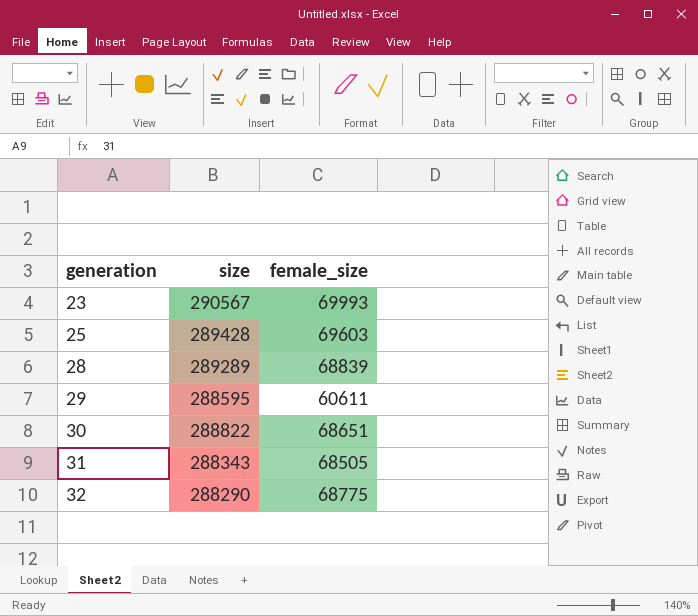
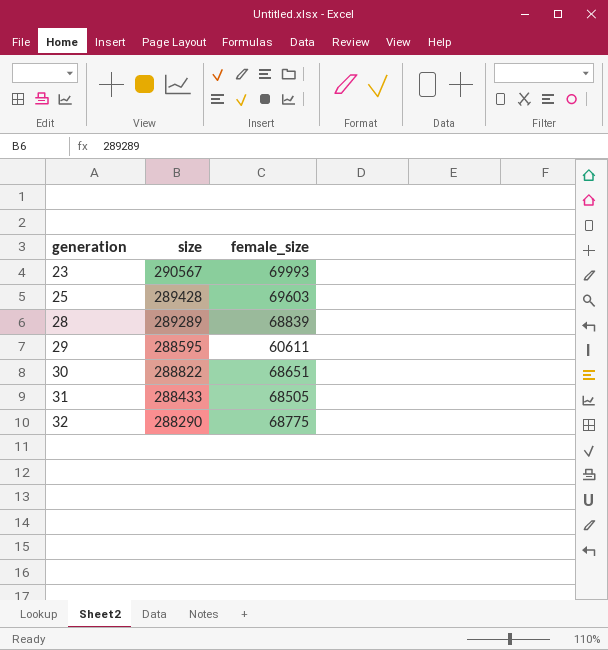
31 | size: 288343 -> 288433

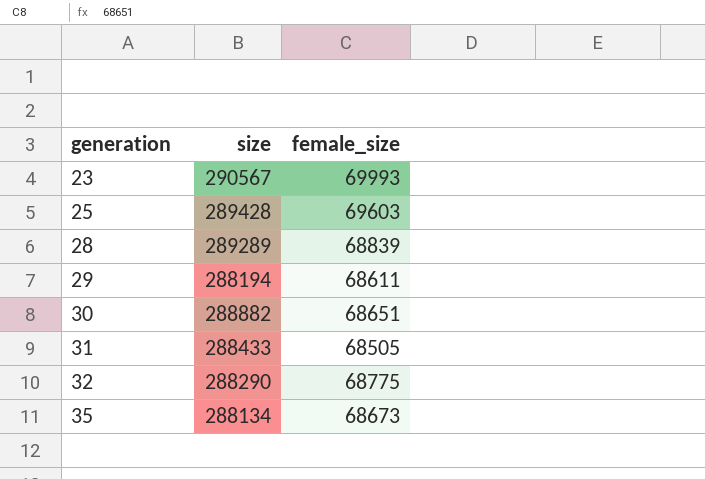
29 | size: 288595 -> 288194
29 | female_size: 60611 -> 68611
30 | size: 288822 -> 288882
row 35: none -> 288134 | 68673

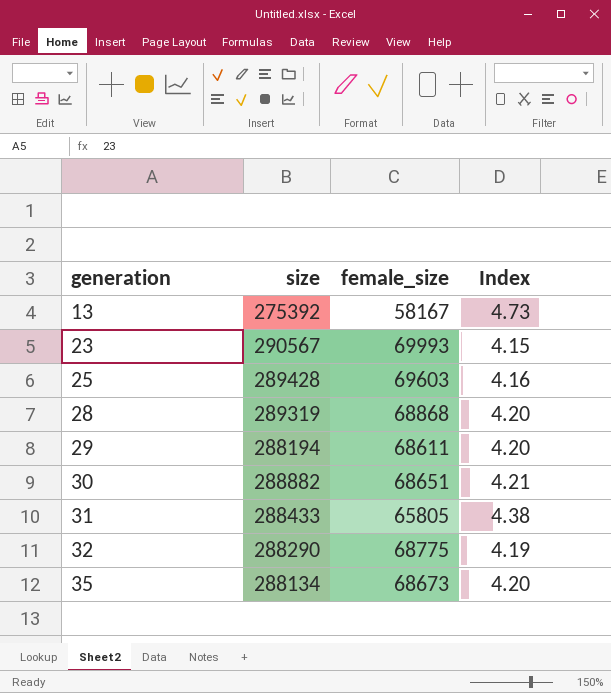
column Index | formula: none -> [size] / [female_size]
row 13: none -> 275392 | 58167 | 4.73
28 | size: 289289 -> 289319
28 | female_size: 68839 -> 68868
31 | female_size: 68505 -> 65805

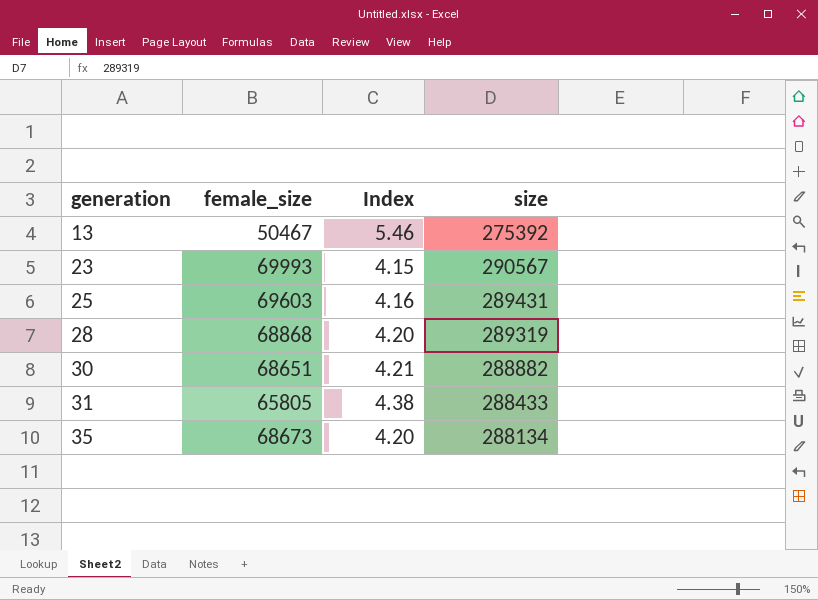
column size | position: 2 -> 4
row 29: 288194 | 68611 | 4.20 -> none
row 32: 288290 | 68775 | 4.19 -> none
13 | female_size: 58167 -> 50467
13 | Index: 4.73 -> 5.46
25 | size: 289428 -> 289431

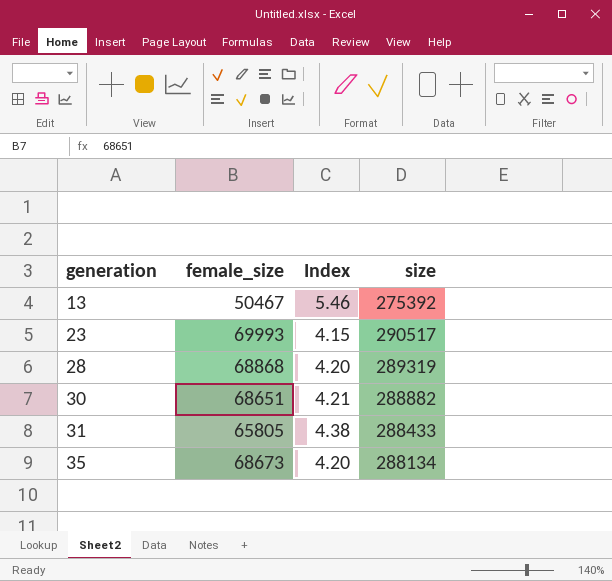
row 25: 69603 | 4.16 | 289431 -> none
23 | size: 290567 -> 290517

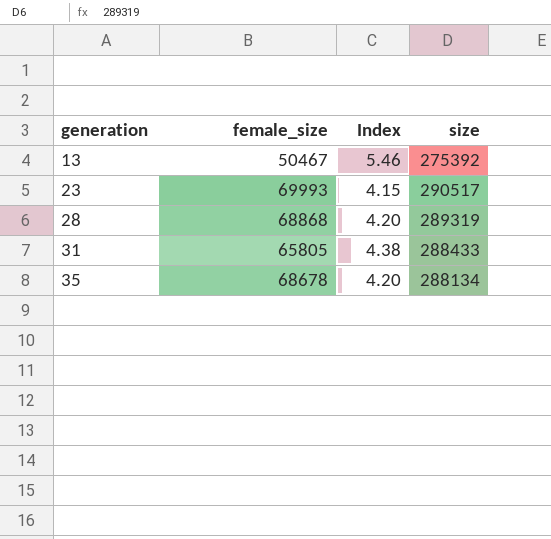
row 30: 68651 | 4.21 | 288882 -> none
35 | female_size: 68673 -> 68678

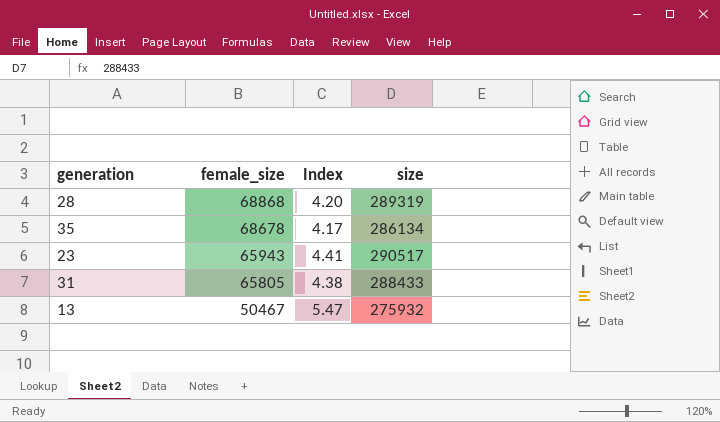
row order: generation ascending -> female_size descending
35 | Index: 4.20 -> 4.17
35 | size: 288134 -> 286134
23 | female_size: 69993 -> 65943
23 | Index: 4.15 -> 4.41
13 | Index: 5.46 -> 5.47
13 | size: 275392 -> 275932

